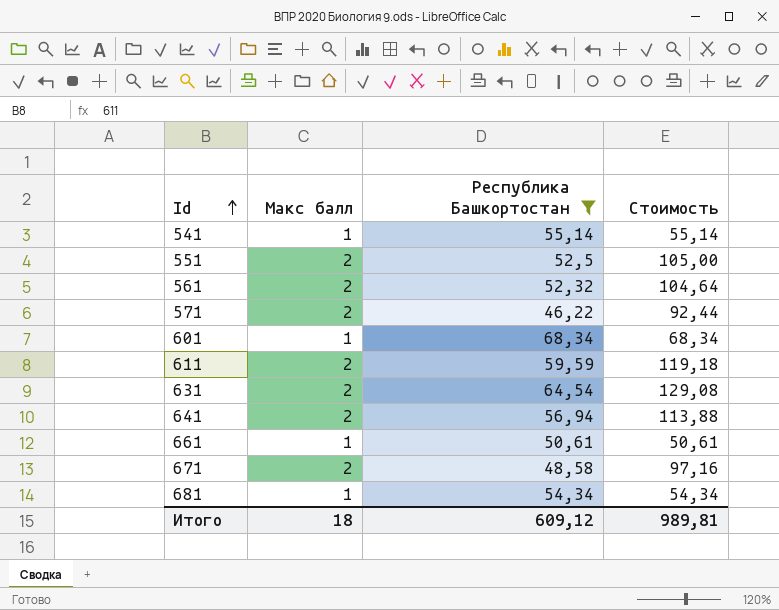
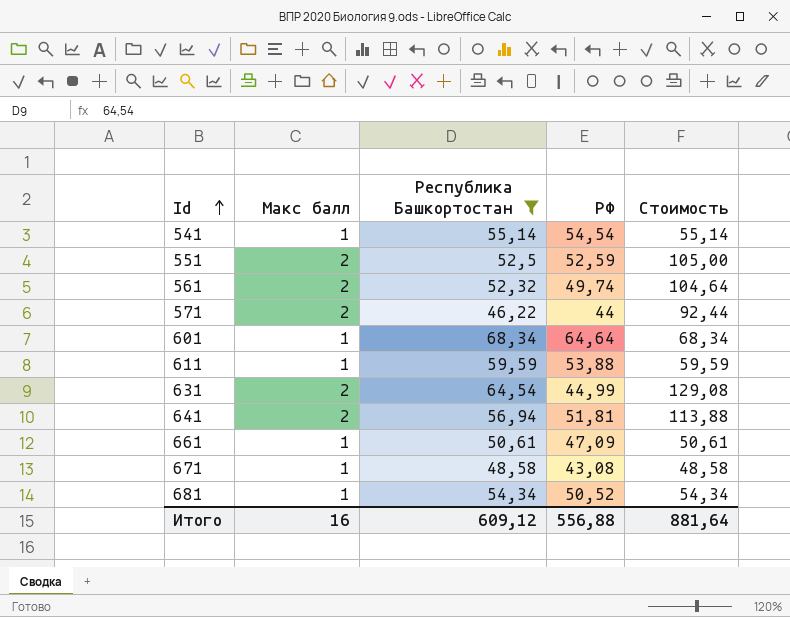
column РФ | position: none -> 4
611 | Макс балл: 2 -> 1
611 | Стоимость: 119,18 -> 59,59
671 | Макс балл: 2 -> 1
671 | Стоимость: 97,16 -> 48,58
Итого | Макс балл: 18 -> 16
Итого | Стоимость: 989,81 -> 881,64

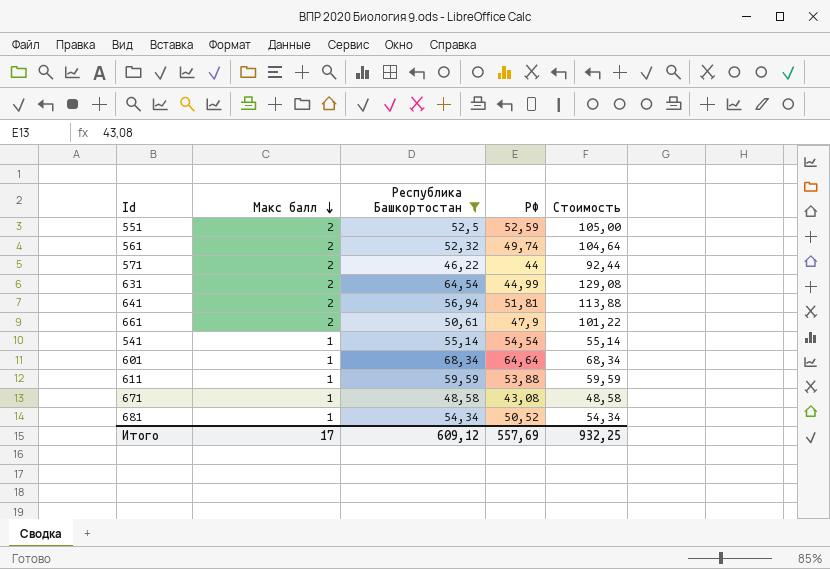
row order: Id ascending -> Макс балл descending
661 | Макс балл: 1 -> 2
661 | РФ: 47,09 -> 47,9
661 | Стоимость: 50,61 -> 101,22
Итого | Макс балл: 16 -> 17
Итого | РФ: 556,88 -> 557,69
Итого | Стоимость: 881,64 -> 932,25

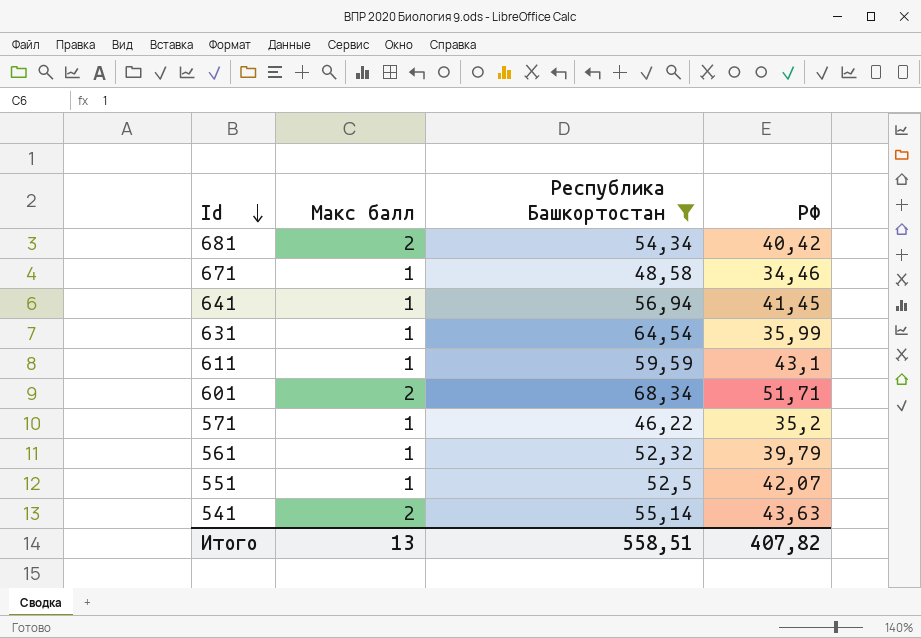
row order: Макс балл descending -> Id descending
column Стоимость | formula: [Макс балл] * [Республика Башкортостан] -> none
row 661: 2 | 50,61 | 47,9 | 101,22 -> none
681 | Макс балл: 1 -> 2
681 | РФ: 50,52 -> 40,42
671 | РФ: 43,08 -> 34,46
641 | Макс балл: 2 -> 1
641 | РФ: 51,81 -> 41,45
631 | Макс балл: 2 -> 1
631 | РФ: 44,99 -> 35,99
611 | РФ: 53,88 -> 43,1
601 | Макс балл: 1 -> 2
601 | РФ: 64,64 -> 51,71
571 | Макс балл: 2 -> 1
571 | РФ: 44 -> 35,2
561 | Макс балл: 2 -> 1
561 | РФ: 49,74 -> 39,79
551 | Макс балл: 2 -> 1
551 | РФ: 52,59 -> 42,07
541 | Макс балл: 1 -> 2
541 | РФ: 54,54 -> 43,63
Итого | Макс балл: 17 -> 13
Итого | Республика Башкортостан: 609,12 -> 558,51
Итого | РФ: 557,69 -> 407,82

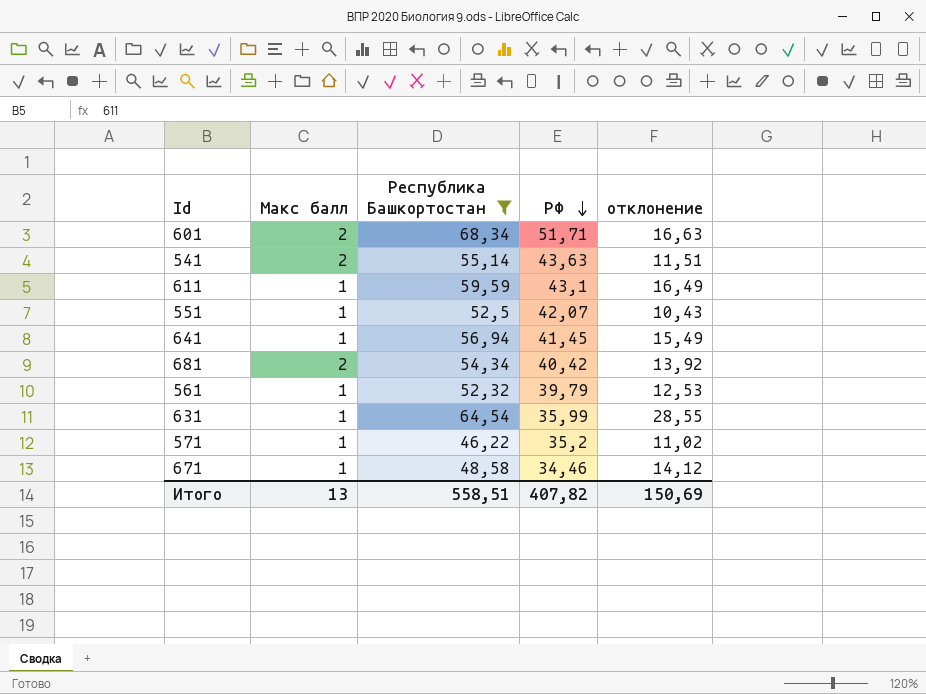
row order: Id descending -> РФ descending
column отклонение | formula: none -> [Республика Башкортостан] - [РФ]

